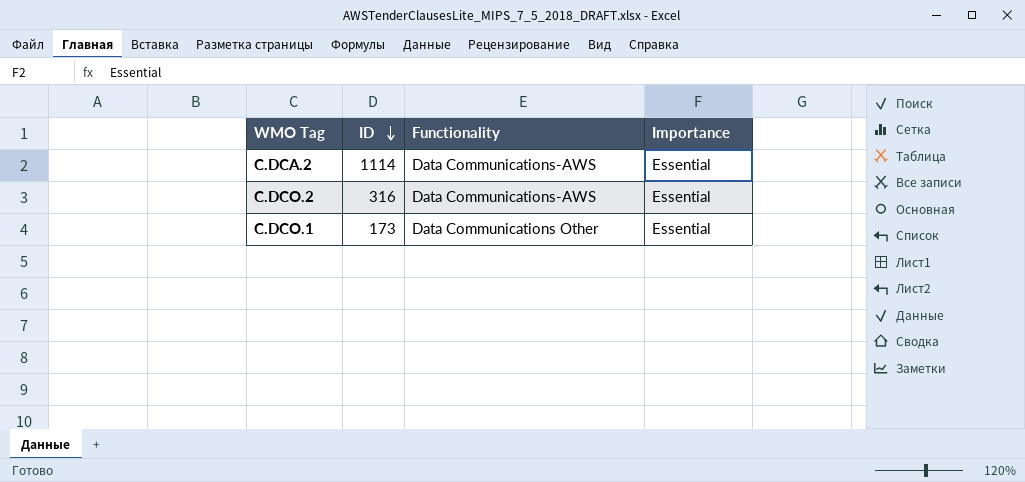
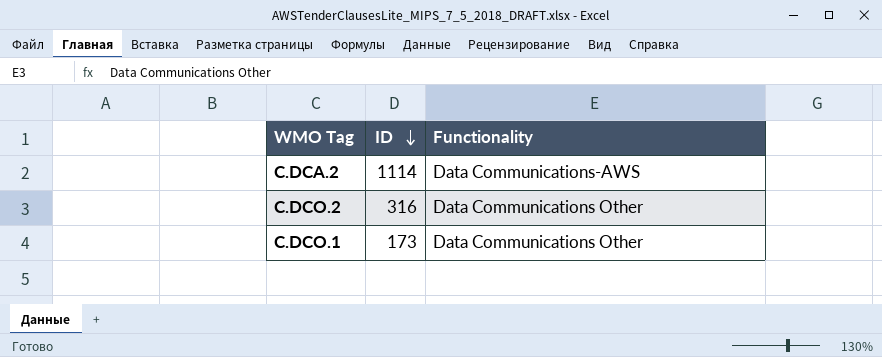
column Importance | position: 4 -> none
C.DCO.2 | Functionality: Data Communications-AWS -> Data Communications Other

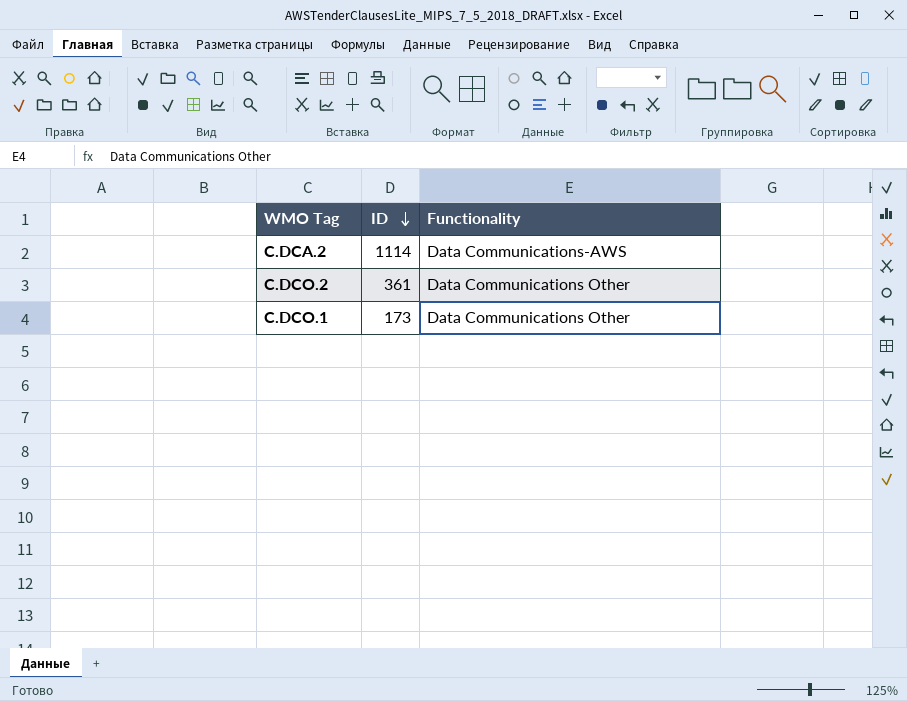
C.DCO.2 | ID: 316 -> 361

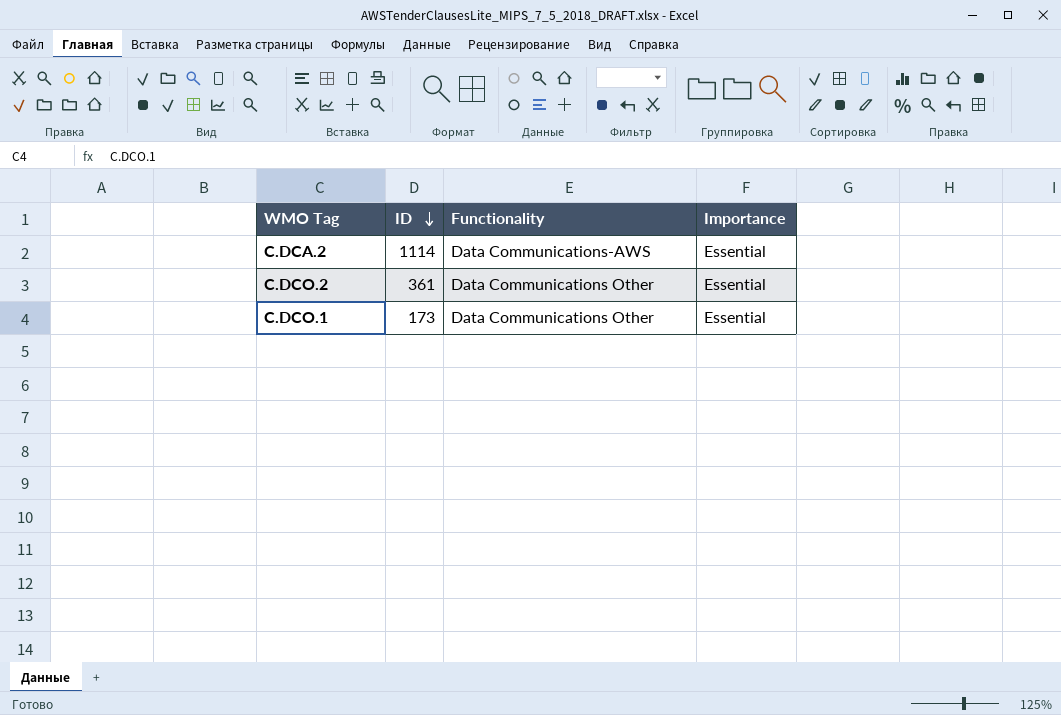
column Importance | position: none -> 4

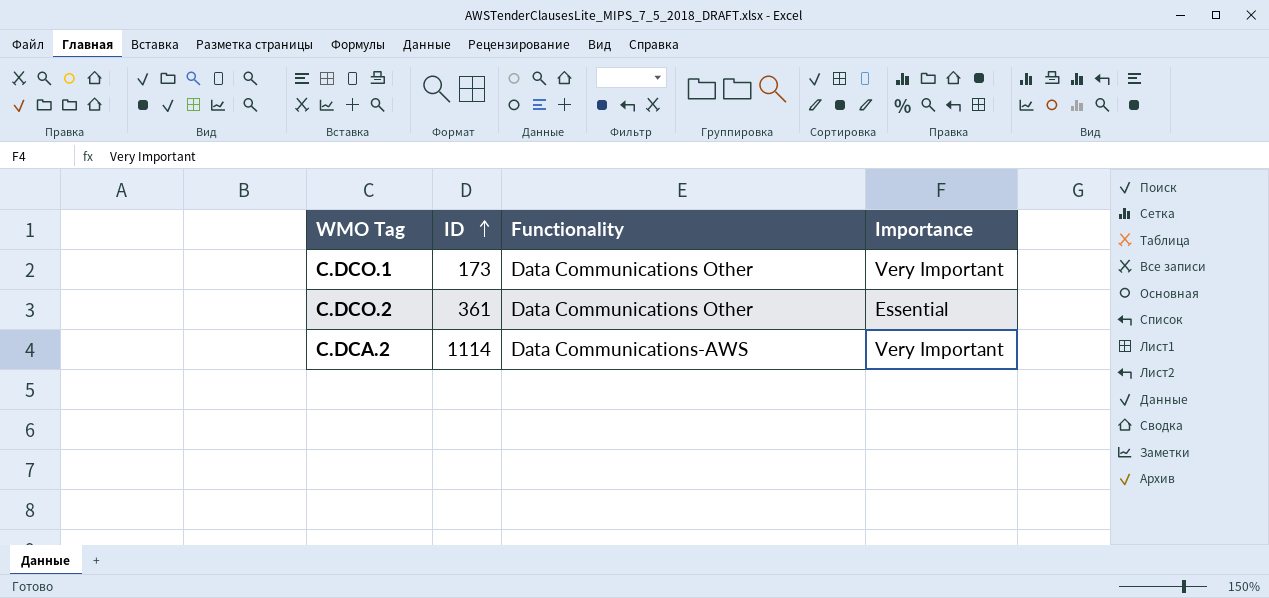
row order: ID descending -> ID ascending
C.DCO.1 | Importance: Essential -> Very Important
C.DCA.2 | Importance: Essential -> Very Important

